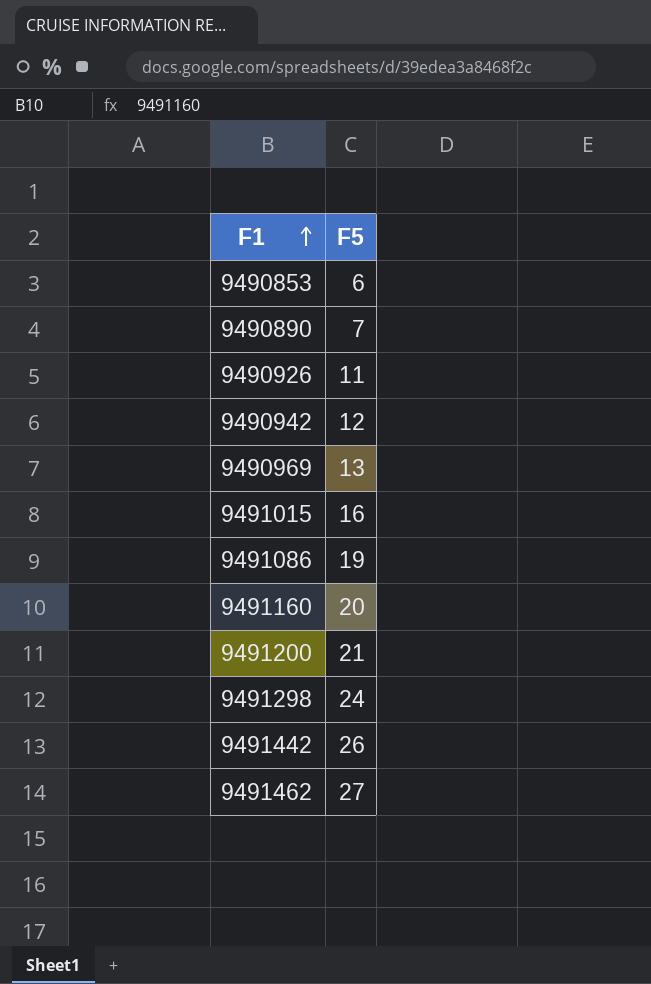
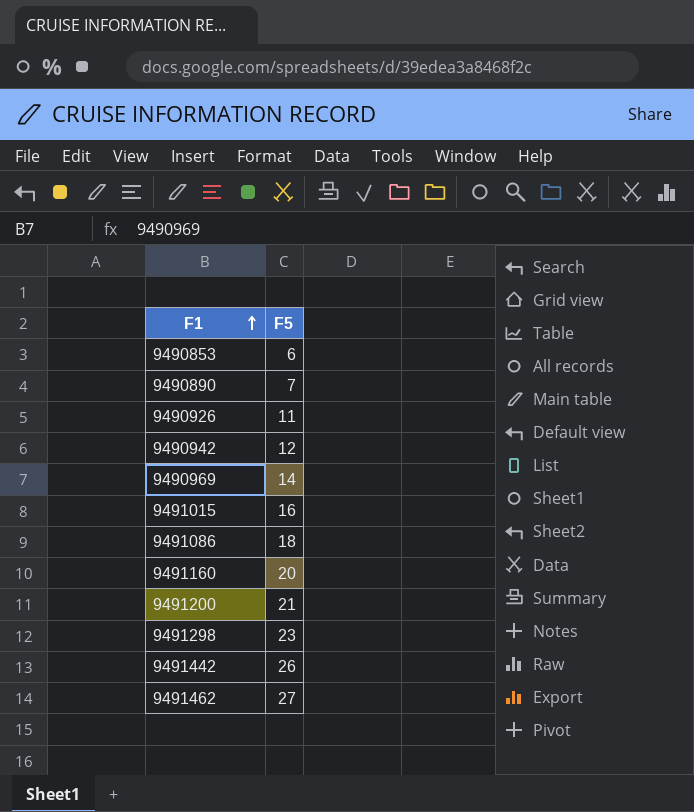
9490969 | F5: 13 -> 14
9491086 | F5: 19 -> 18
9491298 | F5: 24 -> 23

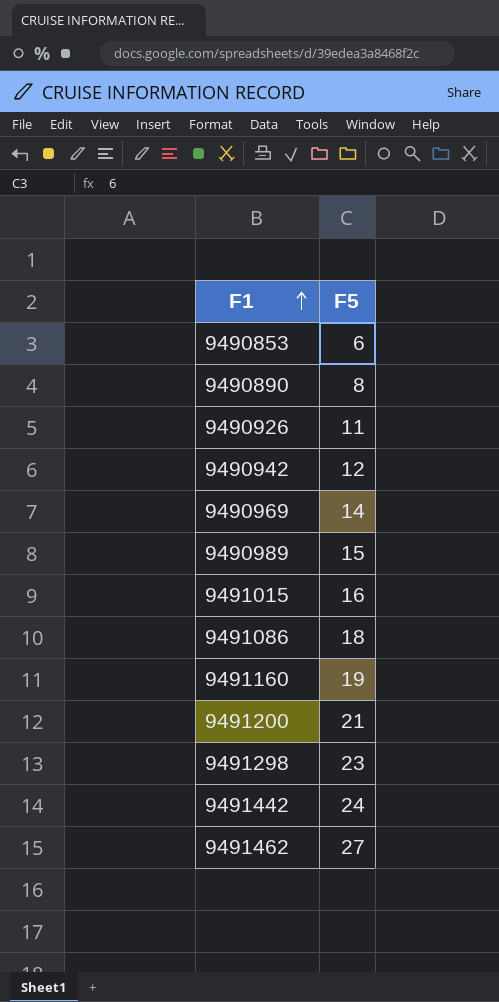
9490890 | F5: 7 -> 8
row 9490989: none -> 15
9491160 | F5: 20 -> 19
9491442 | F5: 26 -> 24

